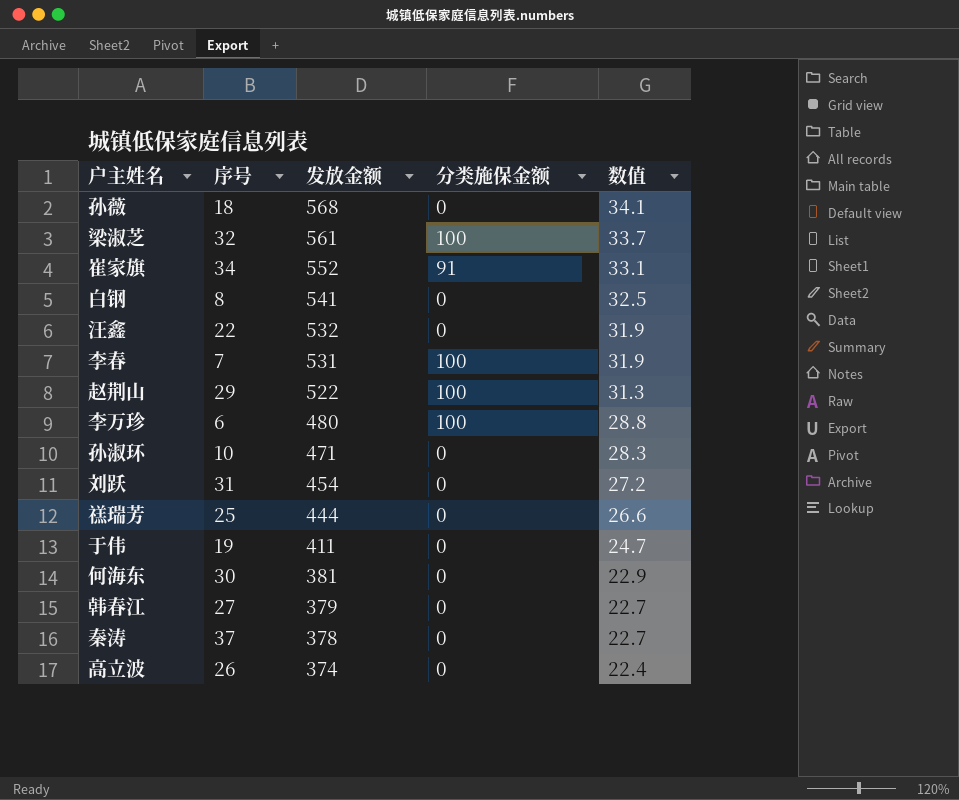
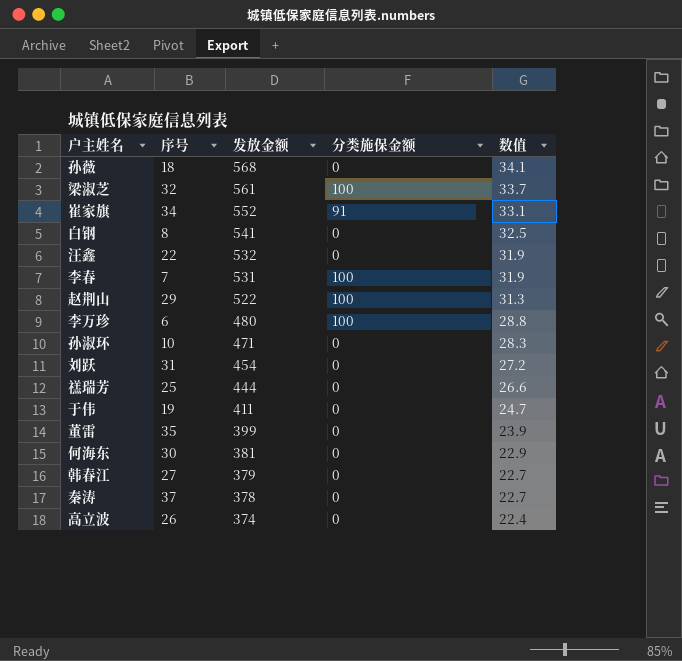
row 董雷: none -> 35 | 399 | 0 | 23.9

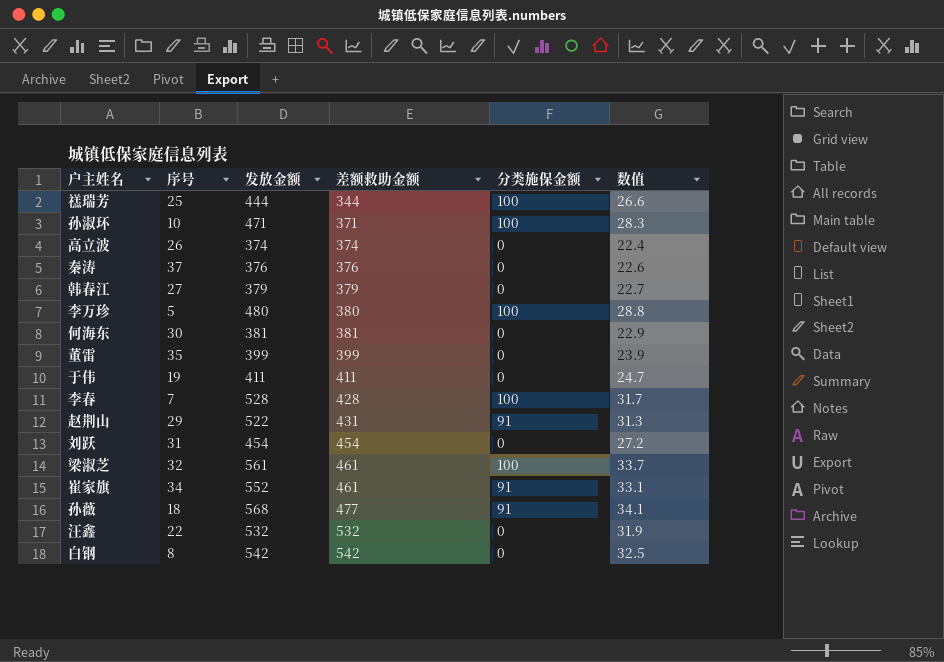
row order: 发放金额 descending -> 差额救助金额 ascending
column 差额救助金额 | formula: none -> [发放金额] - [分类施保金额]
禚瑞芳 | 分类施保金额: 0 -> 100
孙淑环 | 分类施保金额: 0 -> 100
秦涛 | 发放金额: 378 -> 376
秦涛 | 数值: 22.7 -> 22.6
李万珍 | 序号: 6 -> 5
李春 | 发放金额: 531 -> 528
李春 | 数值: 31.9 -> 31.7
赵荆山 | 分类施保金额: 100 -> 91
孙薇 | 分类施保金额: 0 -> 91
白钢 | 发放金额: 541 -> 542

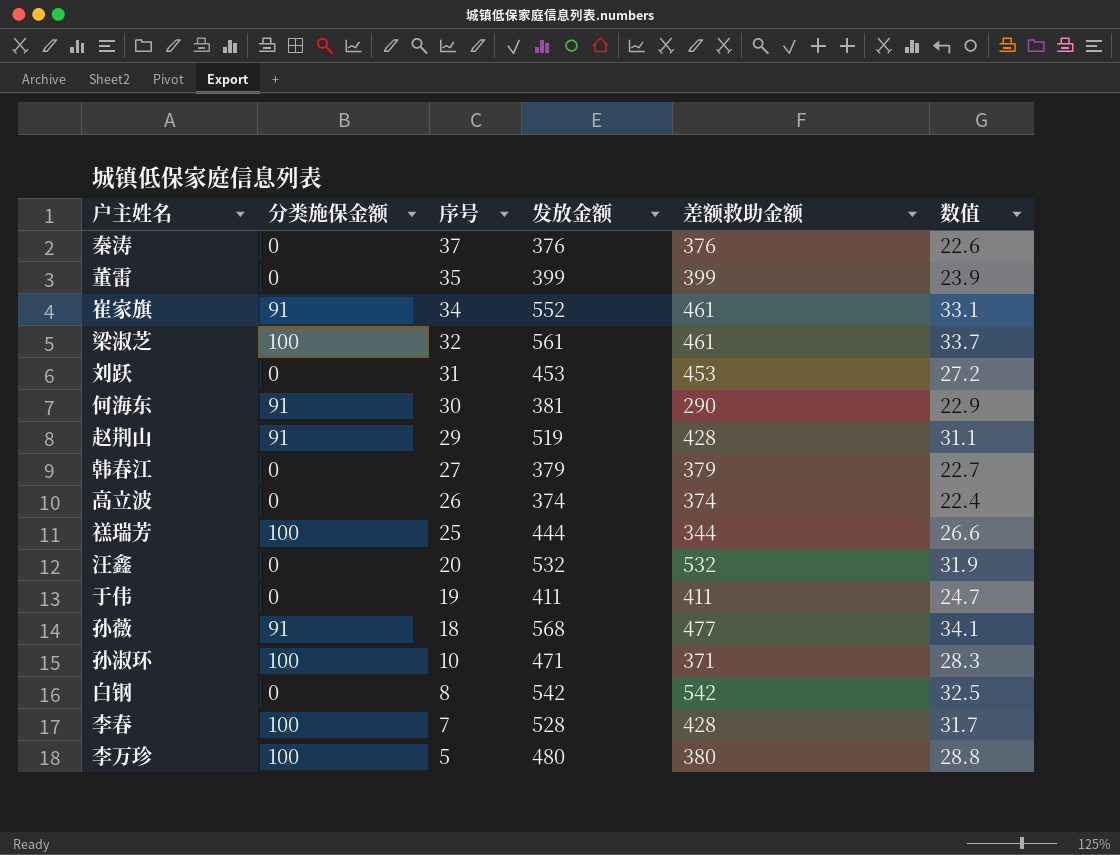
row order: 差额救助金额 ascending -> 序号 descending
column 分类施保金额 | position: 5 -> 2
刘跃 | 发放金额: 454 -> 453
刘跃 | 差额救助金额: 454 -> 453
何海东 | 分类施保金额: 0 -> 91
何海东 | 差额救助金额: 381 -> 290
赵荆山 | 发放金额: 522 -> 519
赵荆山 | 差额救助金额: 431 -> 428
赵荆山 | 数值: 31.3 -> 31.1
汪鑫 | 序号: 22 -> 20

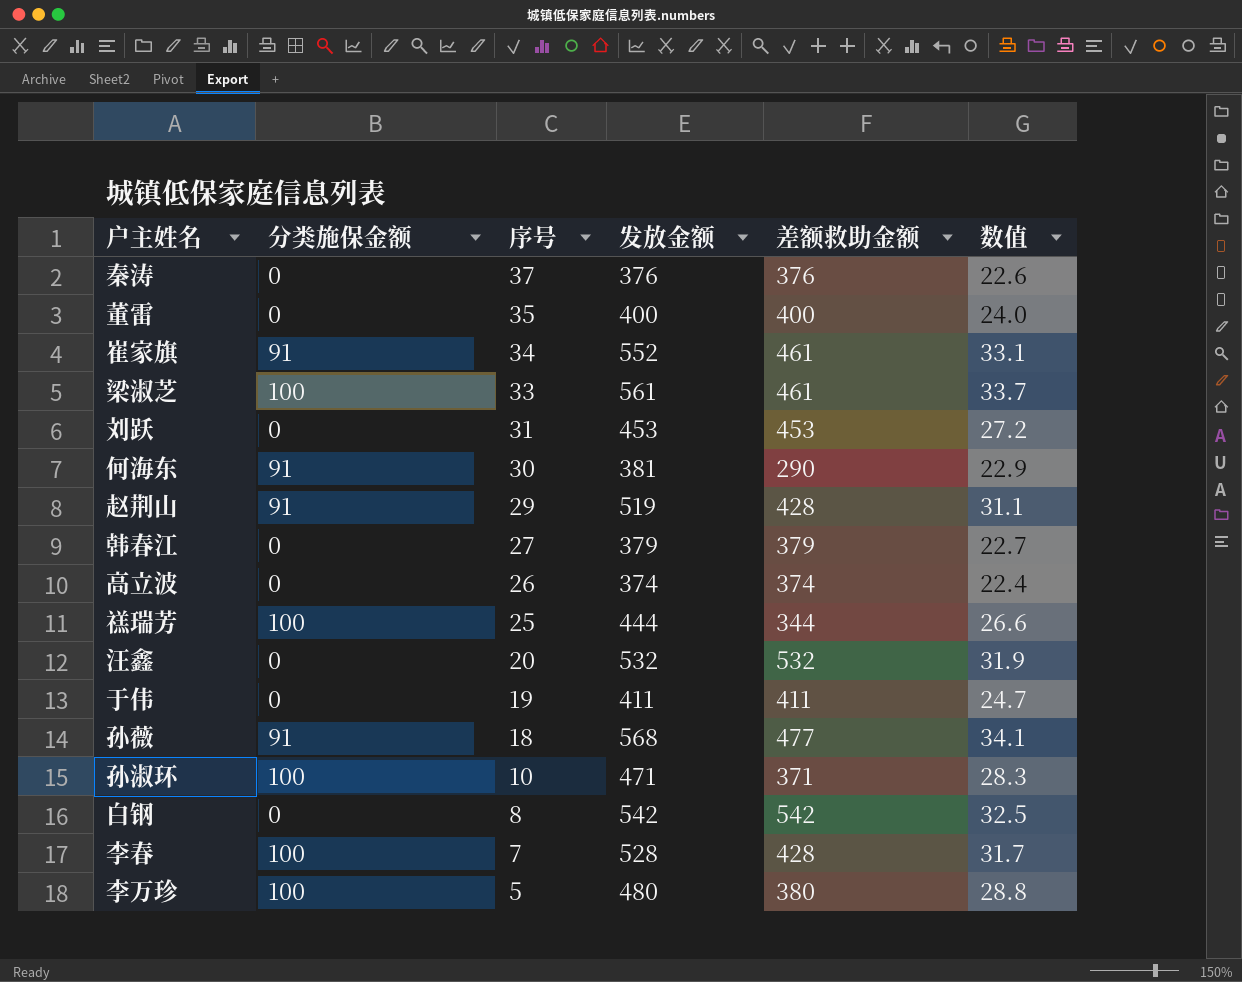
董雷 | 发放金额: 399 -> 400
董雷 | 差额救助金额: 399 -> 400
董雷 | 数值: 23.9 -> 24.0
梁淑芝 | 序号: 32 -> 33

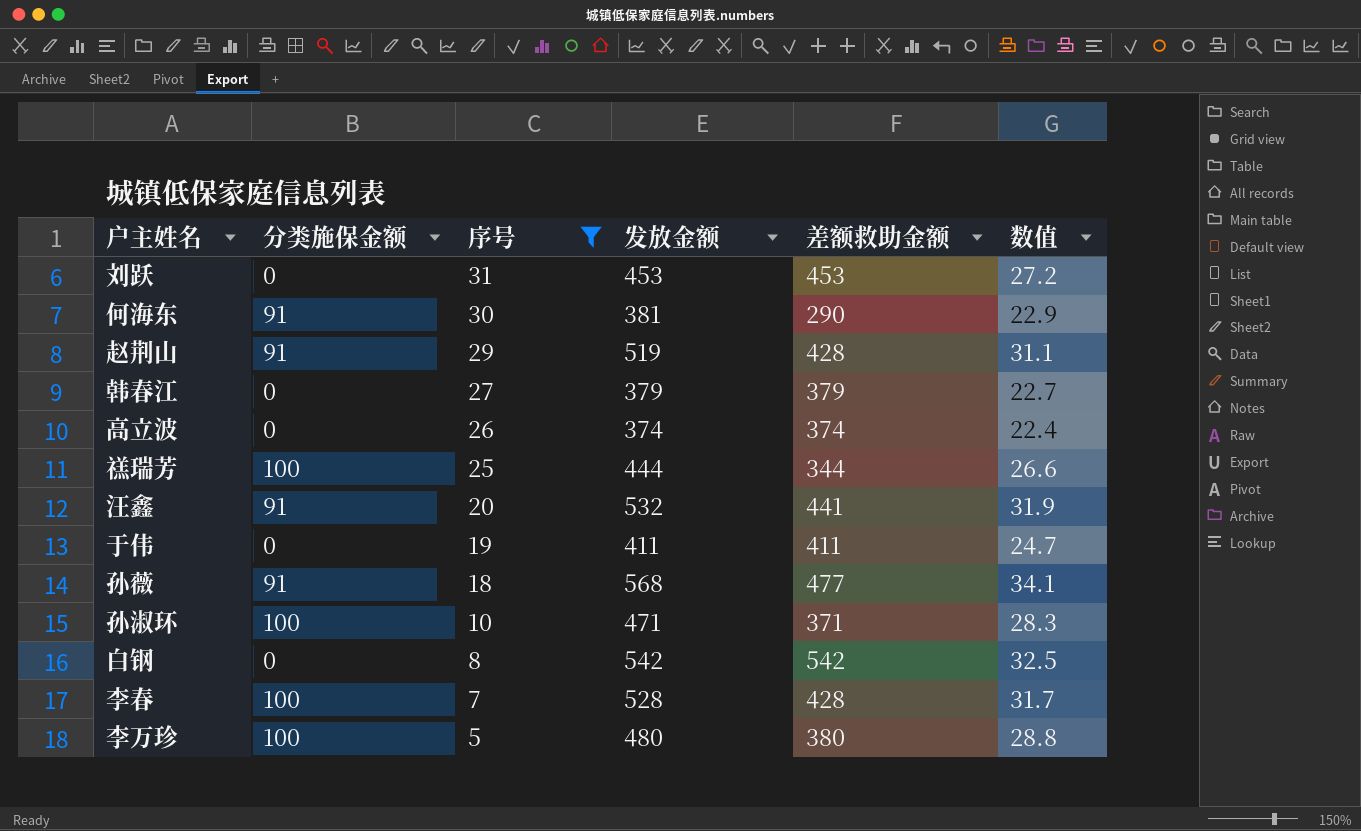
filter: none -> 序号 <= 31
汪鑫 | 分类施保金额: 0 -> 91
汪鑫 | 差额救助金额: 532 -> 441

